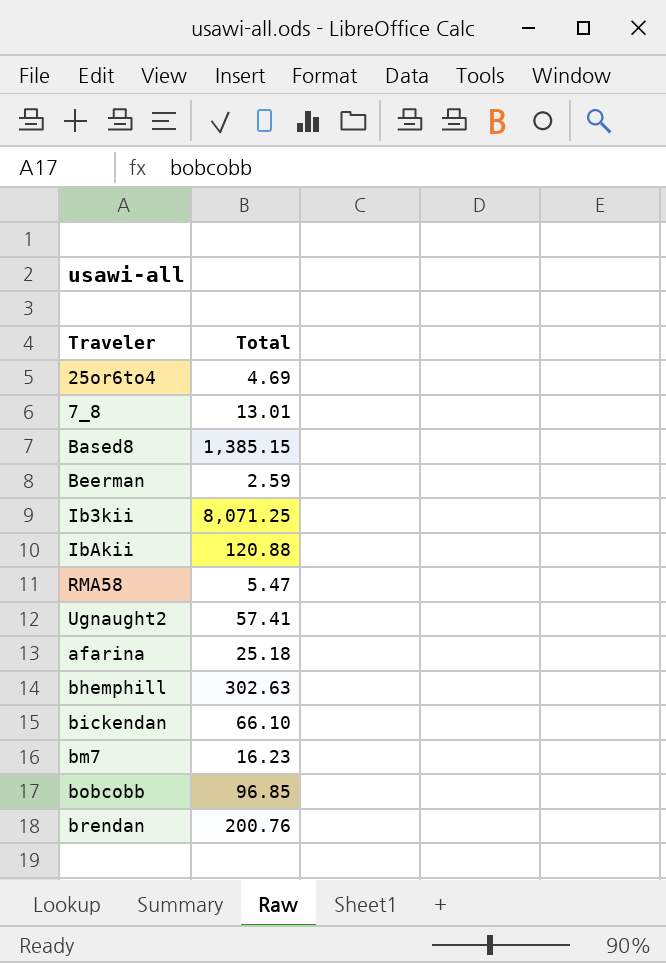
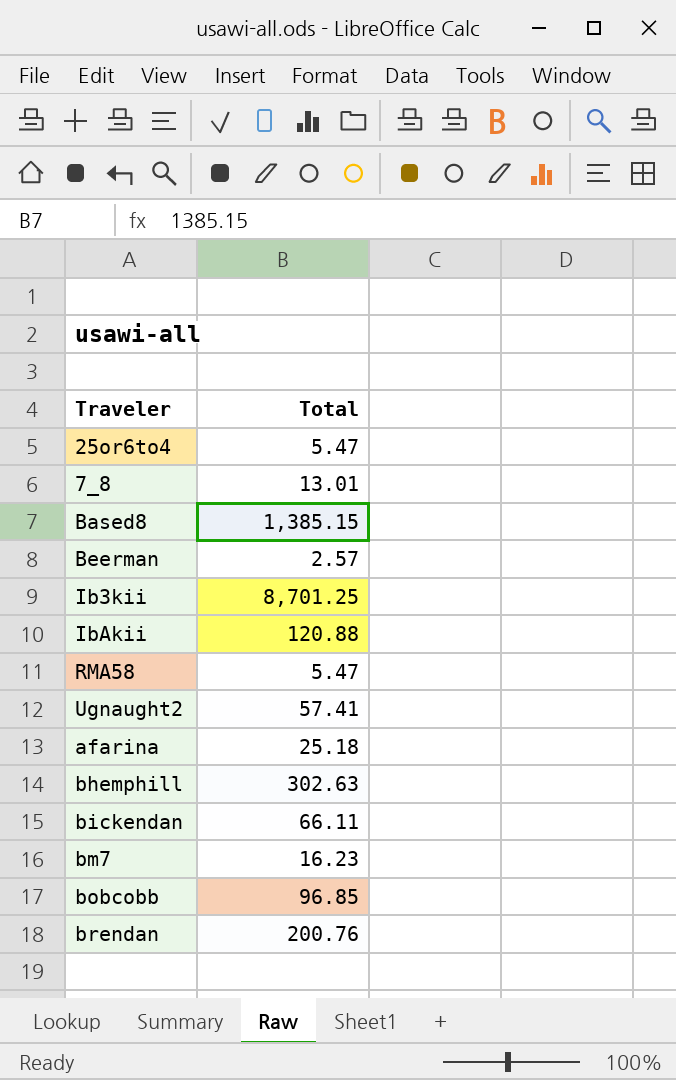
25or6to4 | Total: 4.69 -> 5.47
Beerman | Total: 2.59 -> 2.57
Ib3kii | Total: 8,071.25 -> 8,701.25
bickendan | Total: 66.10 -> 66.11

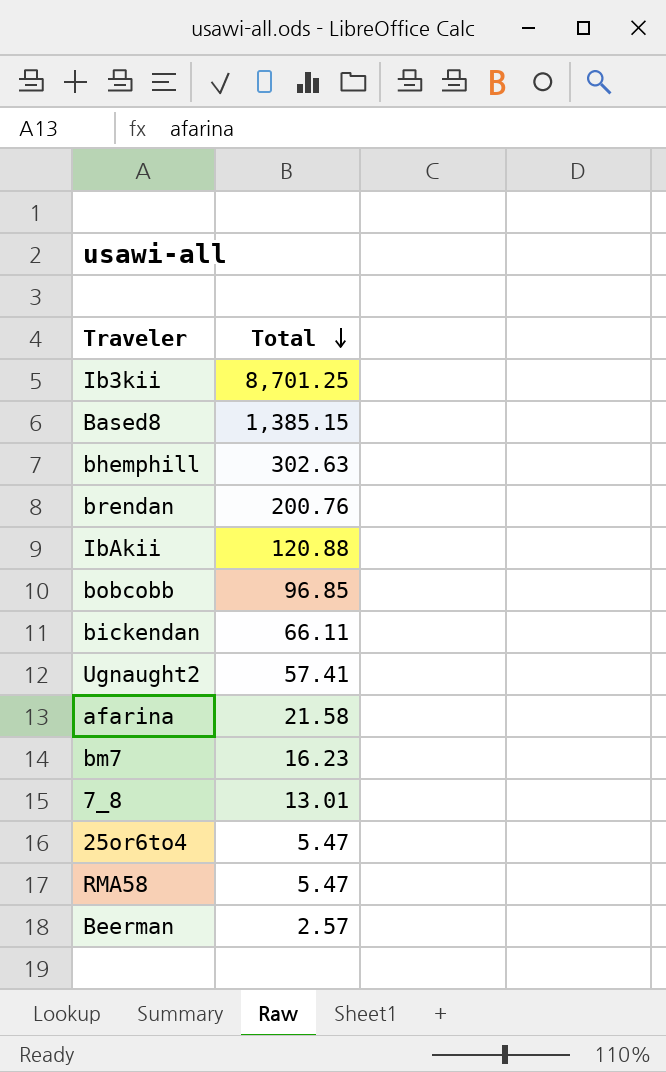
row order: none -> Total descending
afarina | Total: 25.18 -> 21.58

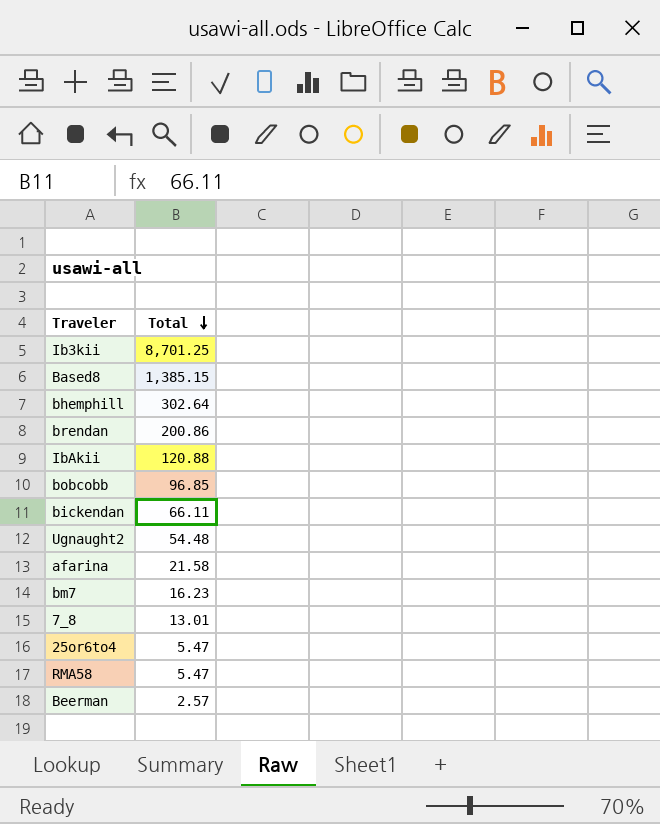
bhemphill | Total: 302.63 -> 302.64
brendan | Total: 200.76 -> 200.86
Ugnaught2 | Total: 57.41 -> 54.48

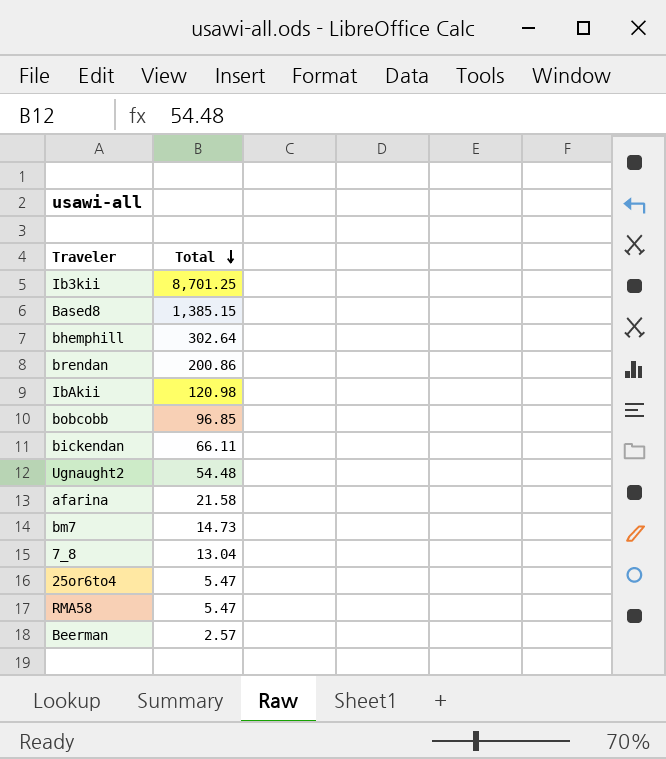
IbAkii | Total: 120.88 -> 120.98
bm7 | Total: 16.23 -> 14.73
7_8 | Total: 13.01 -> 13.04

